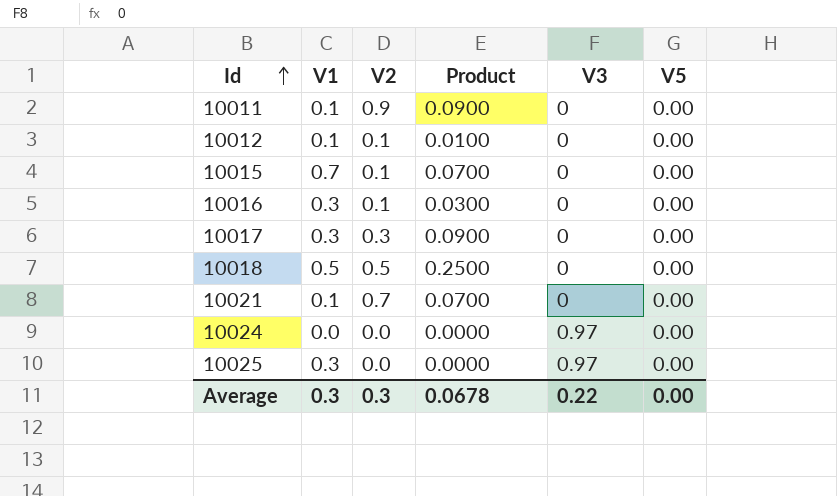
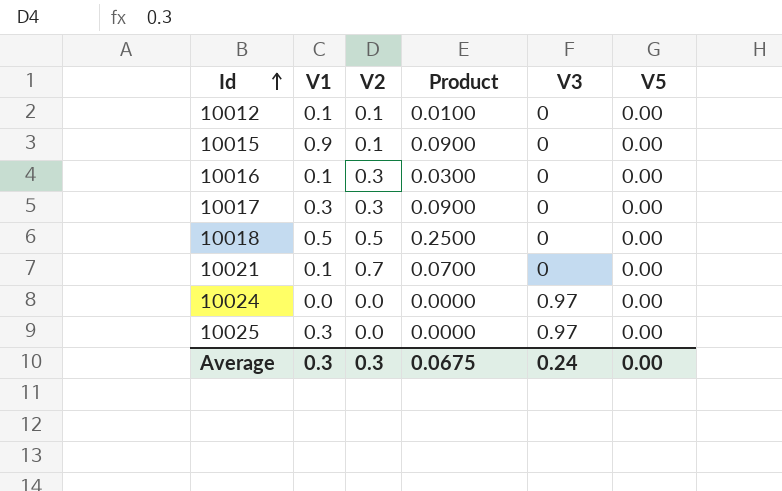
row 10011: 0.1 | 0.9 | 0.0900 | 0 | 0.00 -> none
10015 | V1: 0.7 -> 0.9
10015 | Product: 0.0700 -> 0.0900
10016 | V1: 0.3 -> 0.1
10016 | V2: 0.1 -> 0.3
Average | Product: 0.0678 -> 0.0675
Average | V3: 0.22 -> 0.24

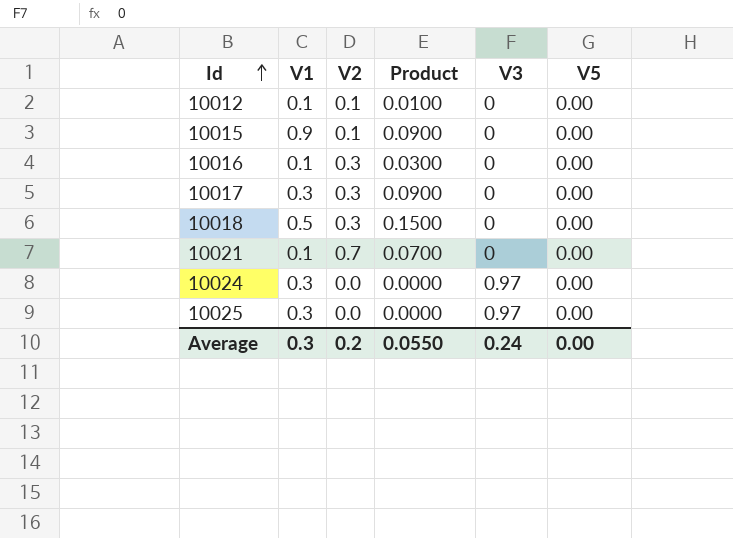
10018 | V2: 0.5 -> 0.3
10018 | Product: 0.2500 -> 0.1500
10024 | V1: 0.0 -> 0.3
Average | V2: 0.3 -> 0.2
Average | Product: 0.0675 -> 0.0550

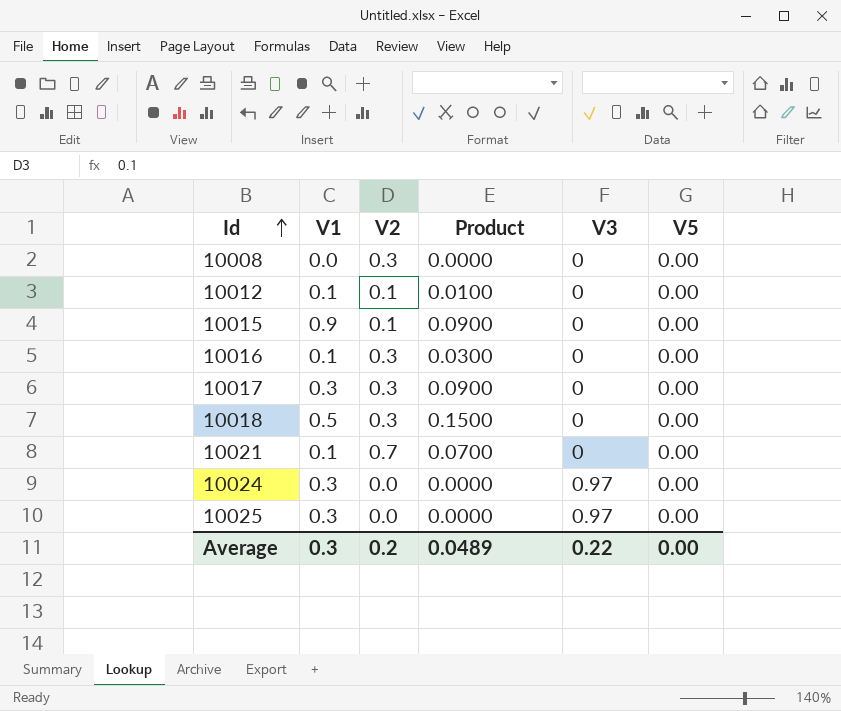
row 10008: none -> 0.0 | 0.3 | 0.0000 | 0 | 0.00
Average | Product: 0.0550 -> 0.0489
Average | V3: 0.24 -> 0.22

